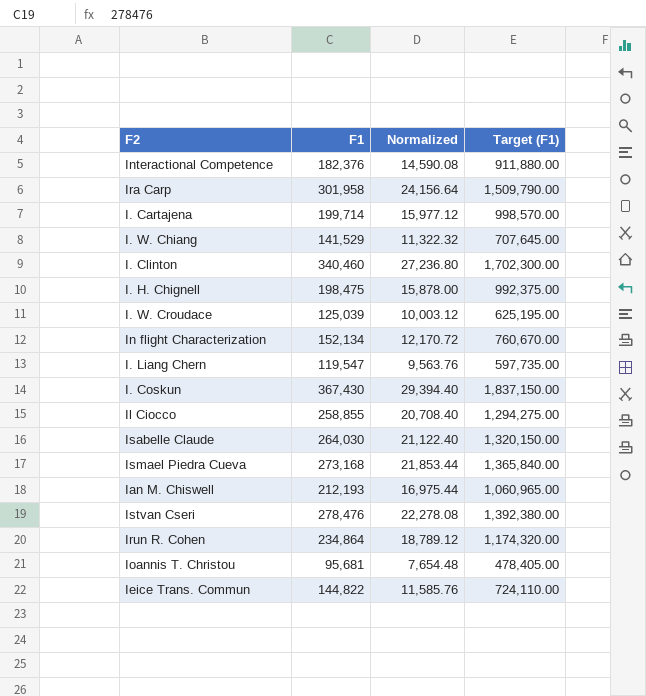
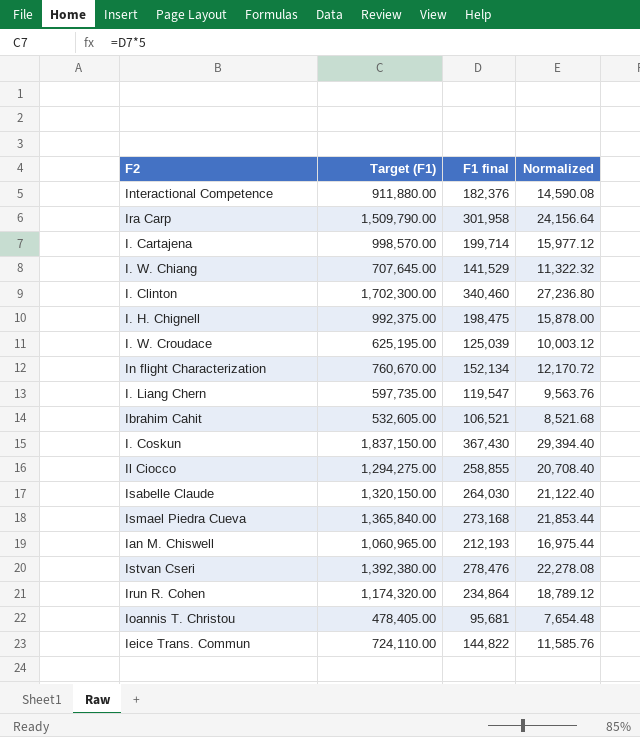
column Target (F1) | position: 4 -> 2
column name: F1 -> F1 final
row Ibrahim Cahit: none -> 532,605.00 | 106,521 | 8,521.68

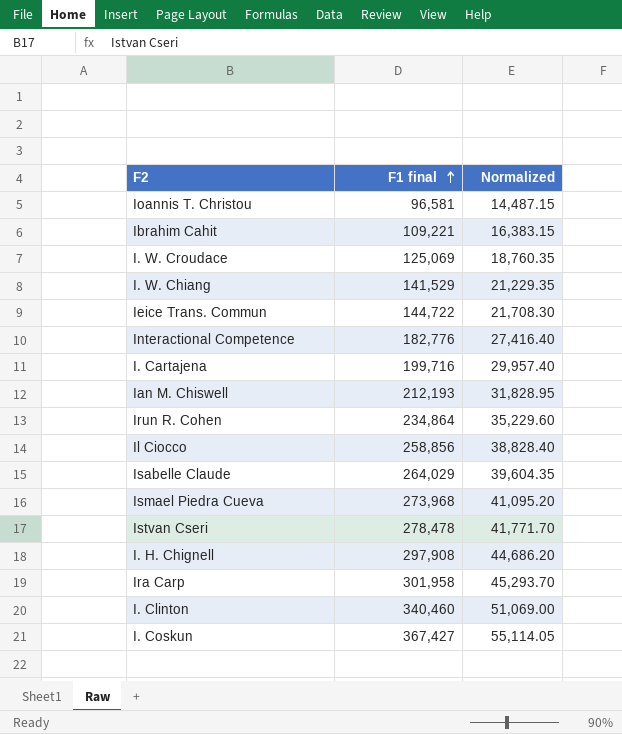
row order: none -> F1 final ascending
column Target (F1) | formula: [F1 final] * 5 -> none
column Normalized | formula: [F1 final] * 0.08 -> [F1 final] * 0.15
row In flight Characterization: 760,670.00 | 152,134 | 12,170.72 -> none
row I. Liang Chern: 597,735.00 | 119,547 | 9,563.76 -> none
Ioannis T. Christou | F1 final: 95,681 -> 96,581
Ibrahim Cahit | F1 final: 106,521 -> 109,221
I. W. Croudace | F1 final: 125,039 -> 125,069
Ieice Trans. Commun | F1 final: 144,822 -> 144,722
Interactional Competence | F1 final: 182,376 -> 182,776
I. Cartajena | F1 final: 199,714 -> 199,716
Il Ciocco | F1 final: 258,855 -> 258,856
Isabelle Claude | F1 final: 264,030 -> 264,029
Ismael Piedra Cueva | F1 final: 273,168 -> 273,968
Istvan Cseri | F1 final: 278,476 -> 278,478
I. H. Chignell | F1 final: 198,475 -> 297,908
I. Coskun | F1 final: 367,430 -> 367,427

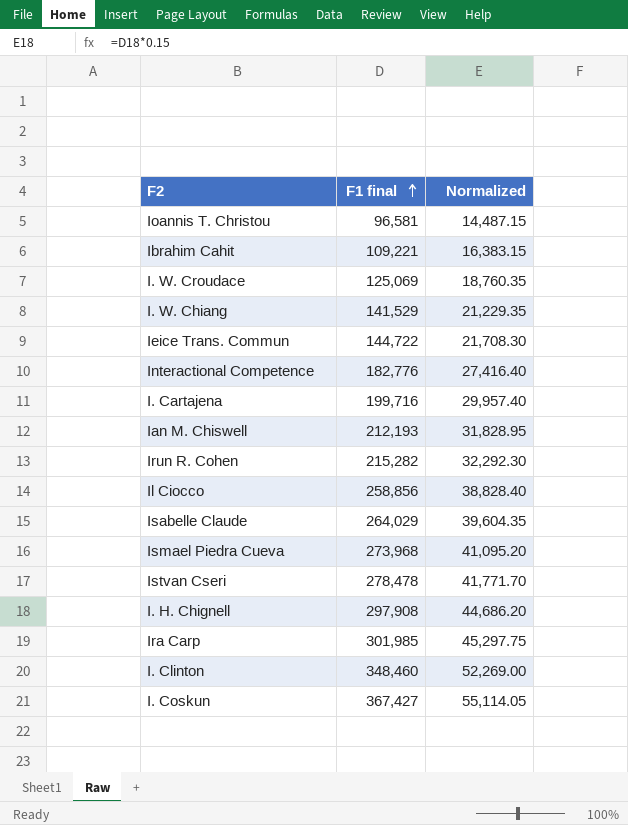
Irun R. Cohen | F1 final: 234,864 -> 215,282
Irun R. Cohen | Normalized: 35,229.60 -> 32,292.30
Ira Carp | F1 final: 301,958 -> 301,985
Ira Carp | Normalized: 45,293.70 -> 45,297.75
I. Clinton | F1 final: 340,460 -> 348,460
I. Clinton | Normalized: 51,069.00 -> 52,269.00

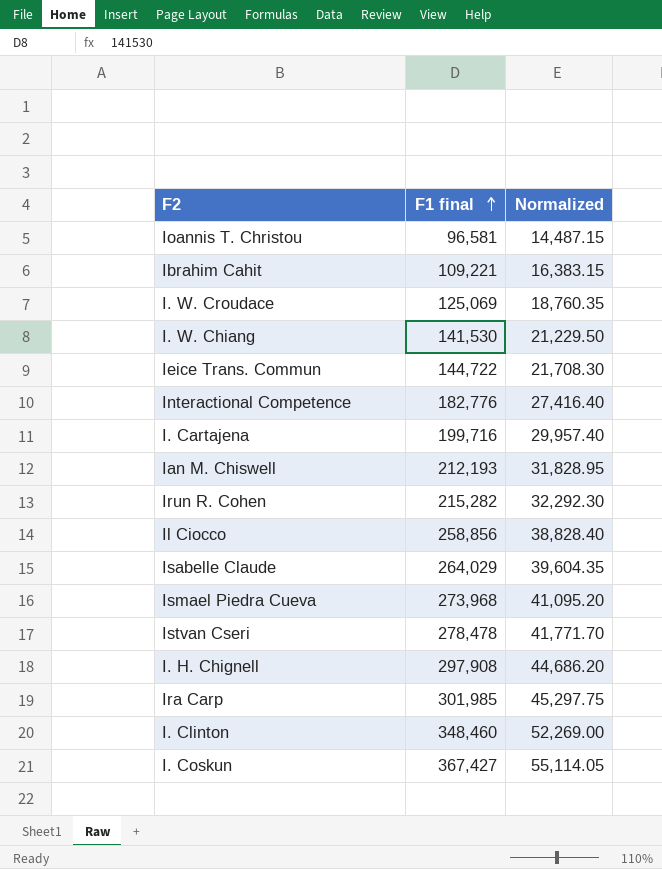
I. W. Chiang | F1 final: 141,529 -> 141,530
I. W. Chiang | Normalized: 21,229.35 -> 21,229.50

